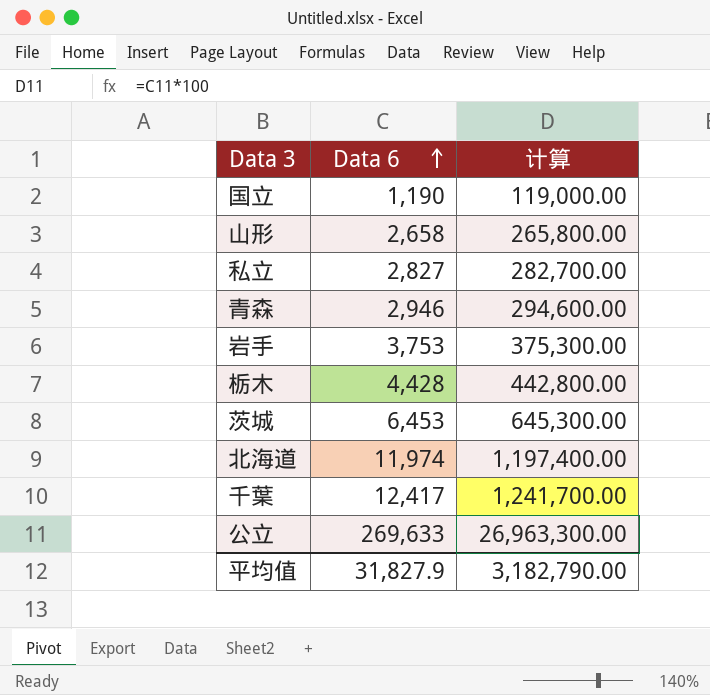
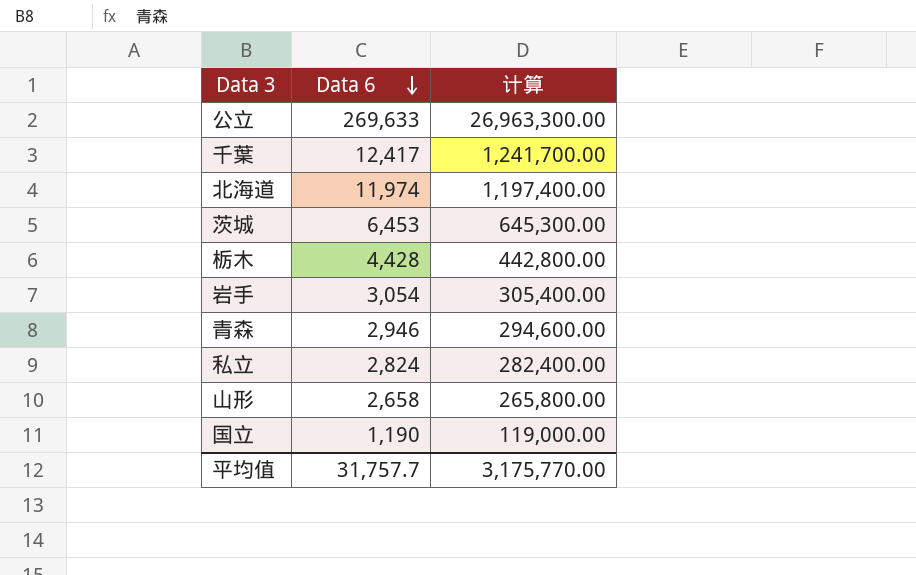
row order: Data 6 ascending -> Data 6 descending
岩手 | Data 6: 3,753 -> 3,054
岩手 | 计算: 375,300.00 -> 305,400.00
私立 | Data 6: 2,827 -> 2,824
私立 | 计算: 282,700.00 -> 282,400.00
平均值 | Data 6: 31,827.9 -> 31,757.7
平均值 | 计算: 3,182,790.00 -> 3,175,770.00

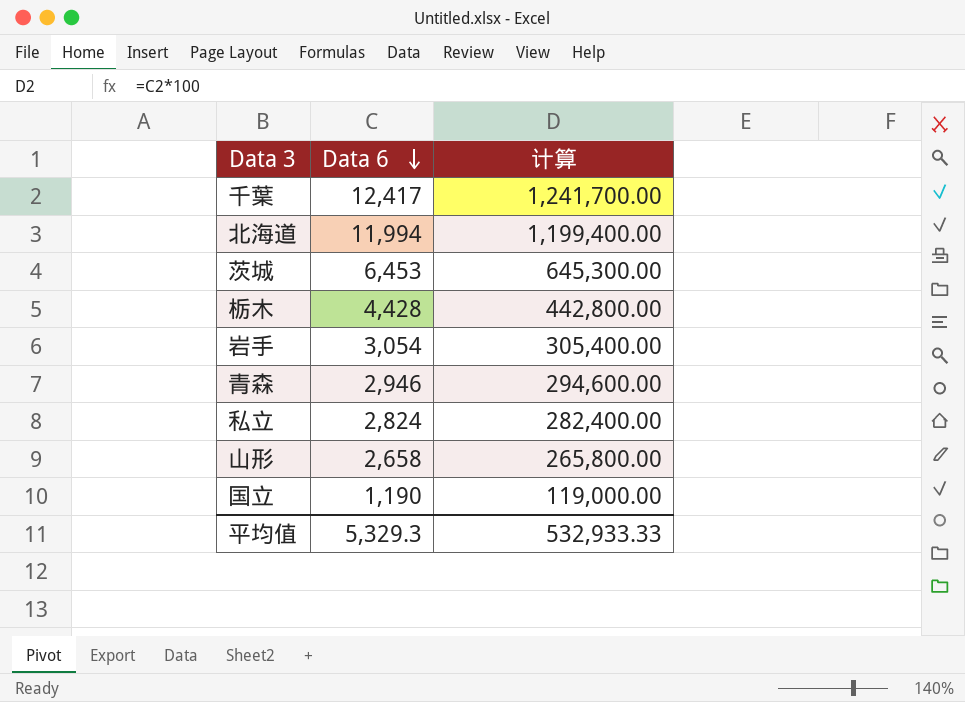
row 公立: 269,633 | 26,963,300.00 -> none
北海道 | Data 6: 11,974 -> 11,994
北海道 | 计算: 1,197,400.00 -> 1,199,400.00
平均值 | Data 6: 31,757.7 -> 5,329.3
平均值 | 计算: 3,175,770.00 -> 532,933.33

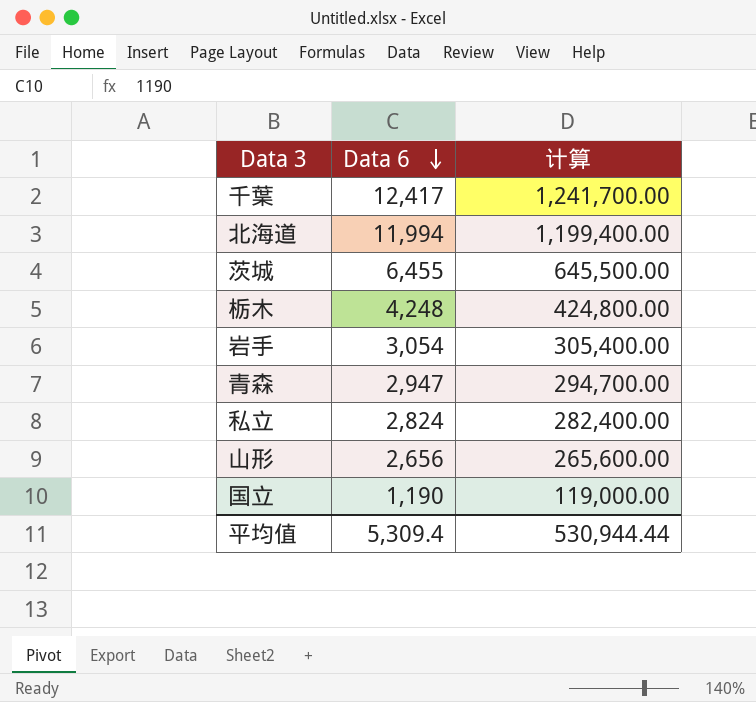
茨城 | Data 6: 6,453 -> 6,455
茨城 | 计算: 645,300.00 -> 645,500.00
栃木 | Data 6: 4,428 -> 4,248
栃木 | 计算: 442,800.00 -> 424,800.00
青森 | Data 6: 2,946 -> 2,947
青森 | 计算: 294,600.00 -> 294,700.00
山形 | Data 6: 2,658 -> 2,656
山形 | 计算: 265,800.00 -> 265,600.00
平均值 | Data 6: 5,329.3 -> 5,309.4
平均值 | 计算: 532,933.33 -> 530,944.44

